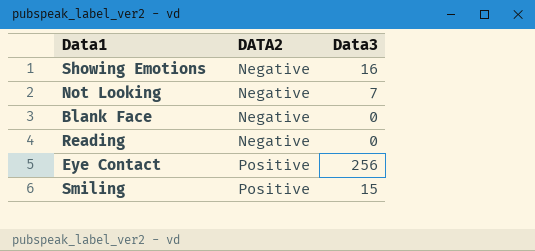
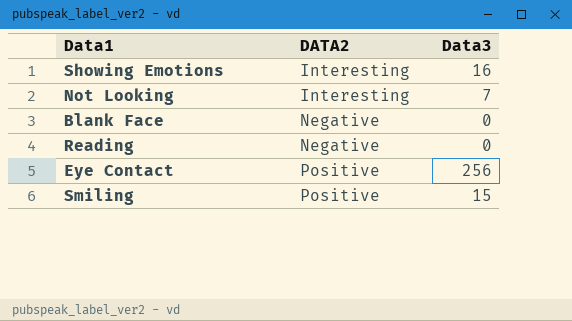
Showing Emotions | DATA2: Negative -> Interesting
Not Looking | DATA2: Negative -> Interesting

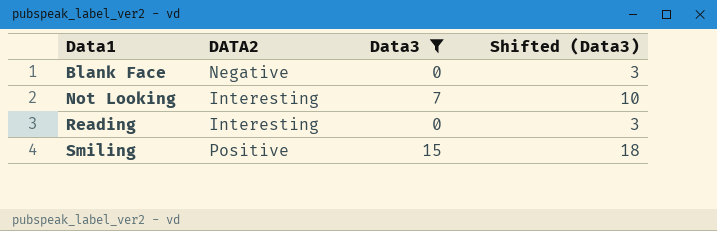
filter: none -> Data3 <= 15
row order: DATA2 ascending -> Data1 ascending
column Shifted (Data3) | formula: none -> [Data3] + 3
Reading | DATA2: Negative -> Interesting

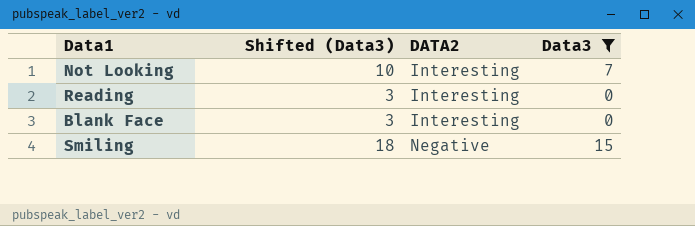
row order: Data1 ascending -> DATA2 ascending
column Shifted (Data3) | position: 4 -> 2
Blank Face | DATA2: Negative -> Interesting
Smiling | DATA2: Positive -> Negative

